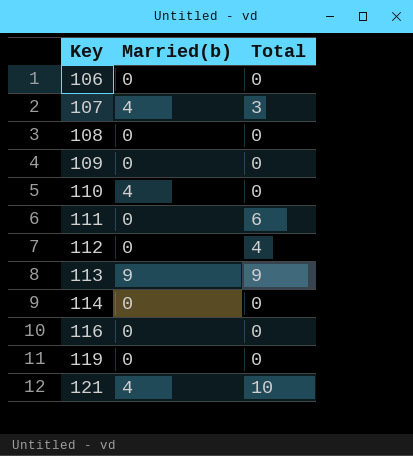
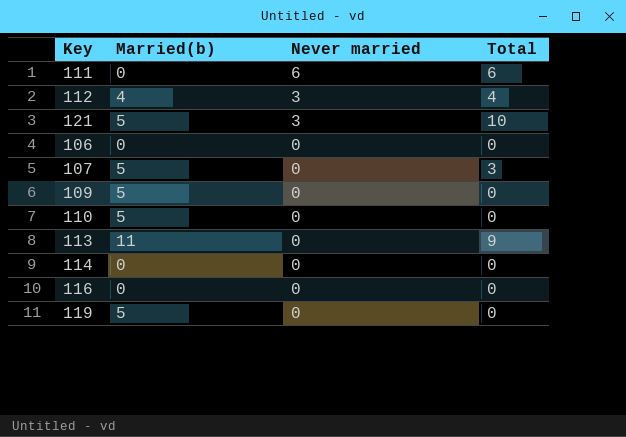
row order: Key ascending -> Never married descending
column Never married | position: none -> 3
row 108: 0 | 0 -> none
112 | Married(b): 0 -> 4
121 | Married(b): 4 -> 5
107 | Married(b): 4 -> 5
109 | Married(b): 0 -> 5
110 | Married(b): 4 -> 5
113 | Married(b): 9 -> 11
119 | Married(b): 0 -> 5

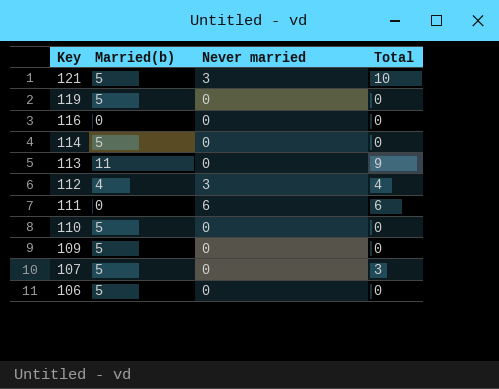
row order: Never married descending -> Key descending
114 | Married(b): 0 -> 5
106 | Married(b): 0 -> 5

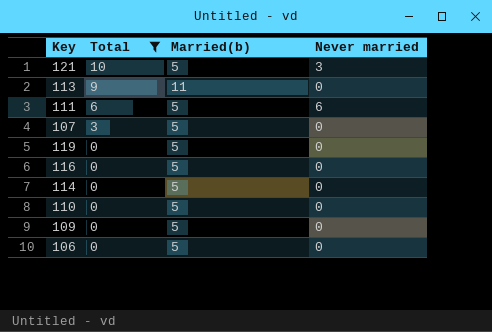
filter: none -> Total != 4
row order: Key descending -> Total descending
column Total | position: 4 -> 2
111 | Married(b): 0 -> 5
116 | Married(b): 0 -> 5

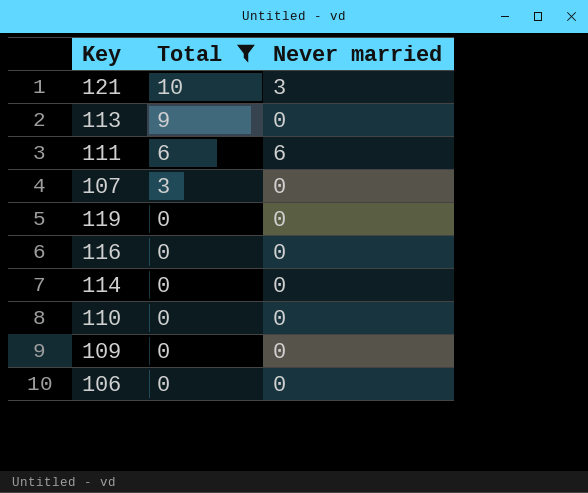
column Married(b) | position: 3 -> none

